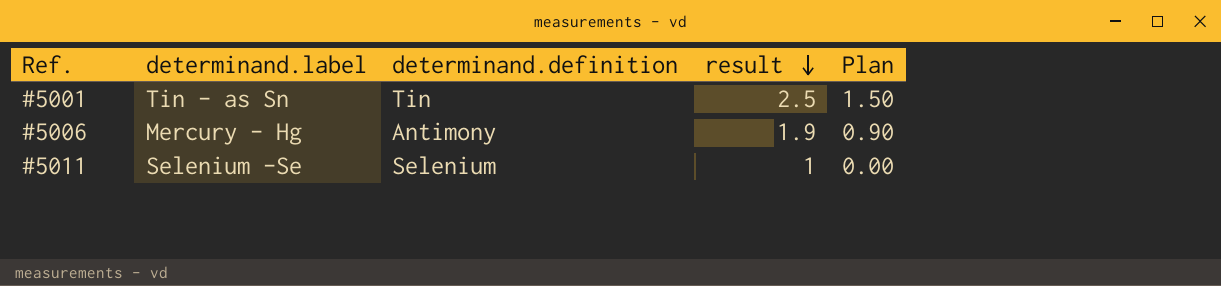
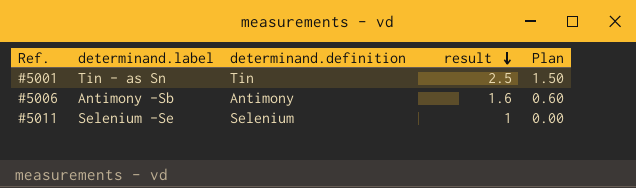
#5006 | determinand.label: Mercury - Hg -> Antimony -Sb
#5006 | result: 1.9 -> 1.6
#5006 | Plan: 0.90 -> 0.60

